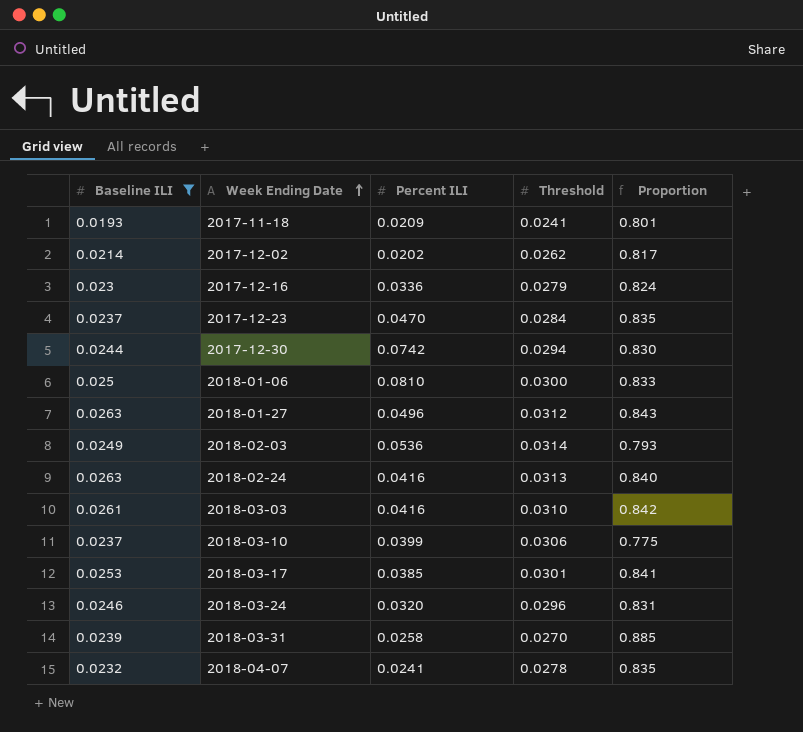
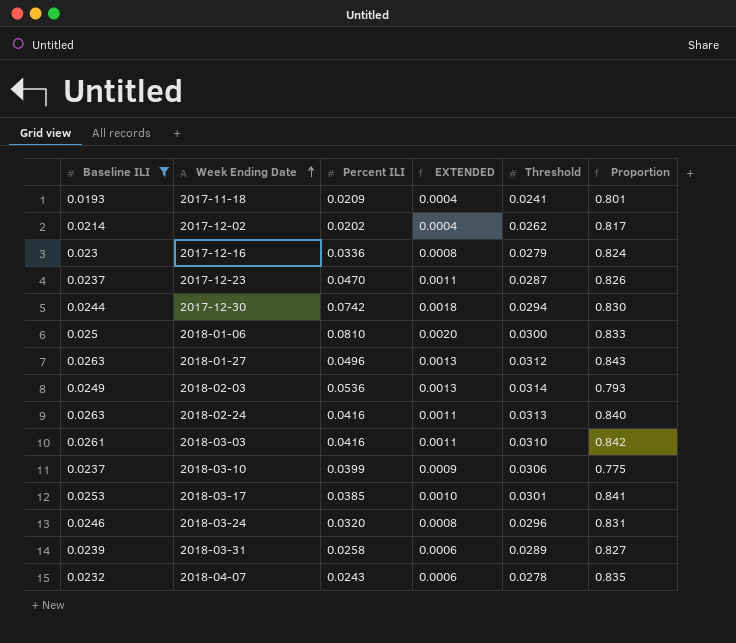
column EXTENDED | formula: none -> [Baseline ILI] * [Percent ILI]
2017-12-23 | Threshold: 0.0284 -> 0.0287
2017-12-23 | Proportion: 0.835 -> 0.826
2018-03-31 | Threshold: 0.0270 -> 0.0289
2018-03-31 | Proportion: 0.885 -> 0.827
2018-04-07 | Percent ILI: 0.0241 -> 0.0243

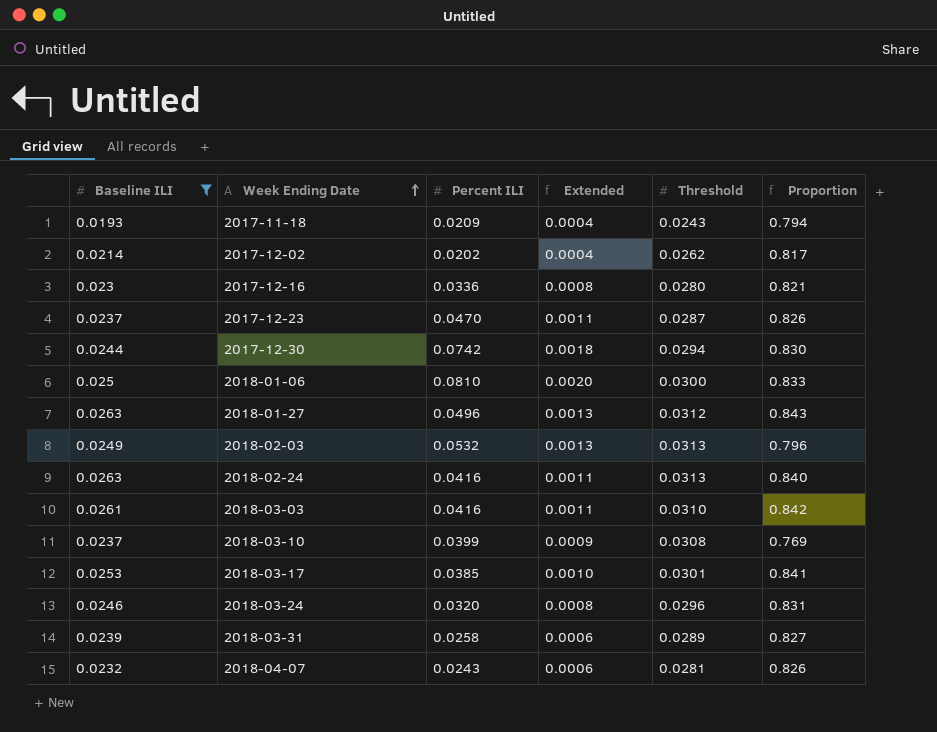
column name: EXTENDED -> Extended
2017-11-18 | Threshold: 0.0241 -> 0.0243
2017-11-18 | Proportion: 0.801 -> 0.794
2017-12-16 | Threshold: 0.0279 -> 0.0280
2017-12-16 | Proportion: 0.824 -> 0.821
2018-02-03 | Percent ILI: 0.0536 -> 0.0532
2018-02-03 | Threshold: 0.0314 -> 0.0313
2018-02-03 | Proportion: 0.793 -> 0.796
2018-03-10 | Threshold: 0.0306 -> 0.0308
2018-03-10 | Proportion: 0.775 -> 0.769
2018-04-07 | Threshold: 0.0278 -> 0.0281
2018-04-07 | Proportion: 0.835 -> 0.826

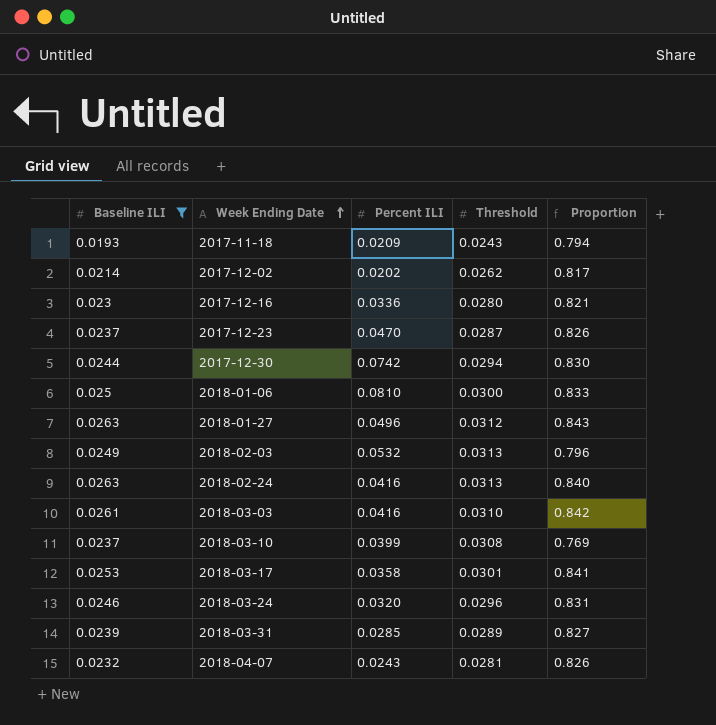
column Extended | formula: [Baseline ILI] * [Percent ILI] -> none
2018-03-17 | Percent ILI: 0.0385 -> 0.0358
2018-03-31 | Percent ILI: 0.0258 -> 0.0285

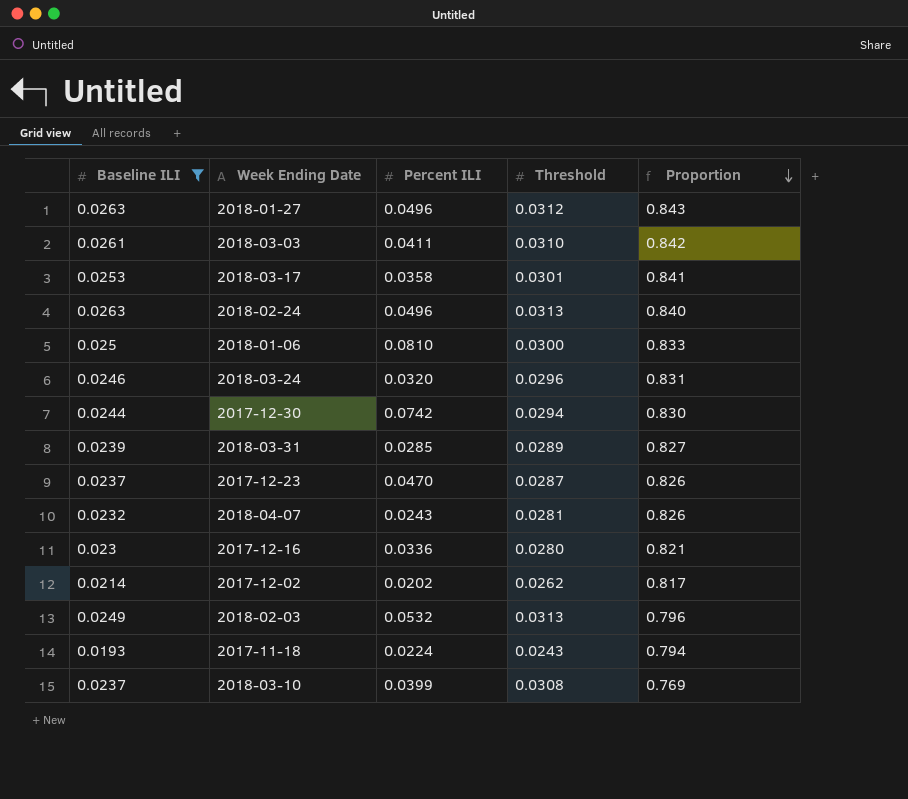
row order: Week Ending Date ascending -> Proportion descending
2018-03-03 | Percent ILI: 0.0416 -> 0.0411
2018-02-24 | Percent ILI: 0.0416 -> 0.0496
2017-11-18 | Percent ILI: 0.0209 -> 0.0224

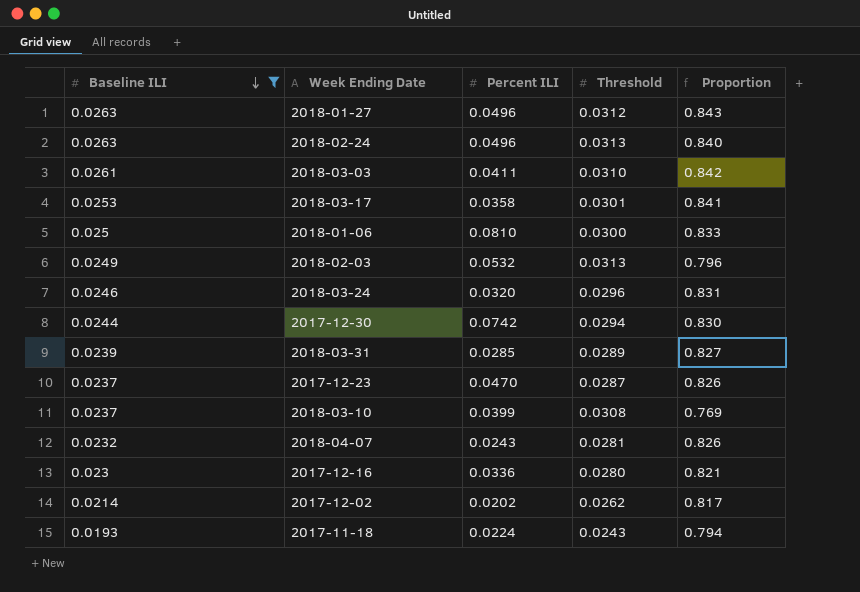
row order: Proportion descending -> Baseline ILI descending

